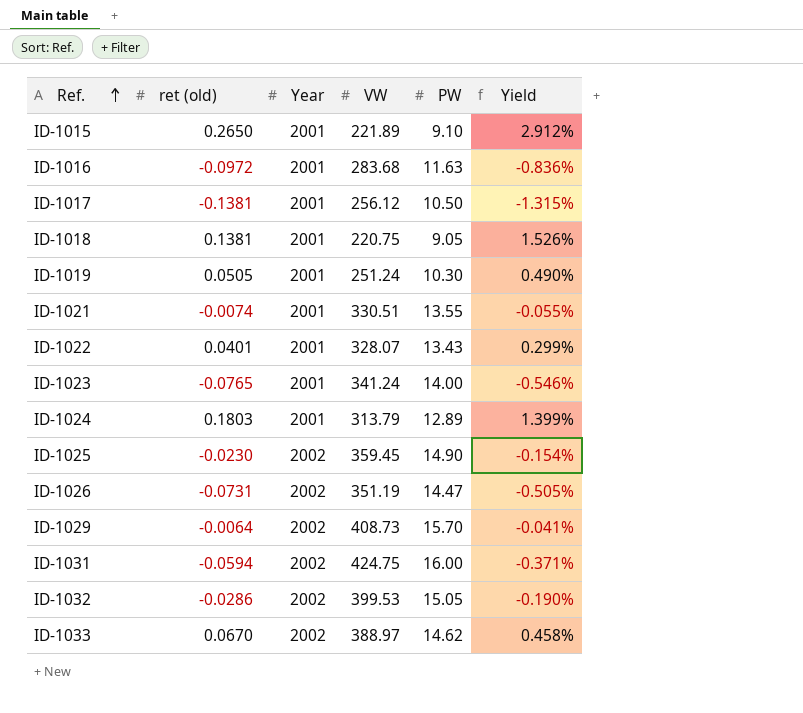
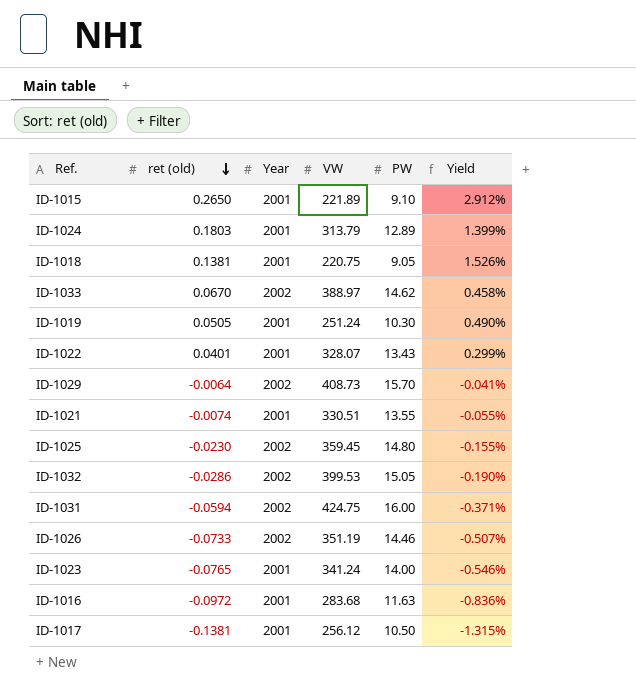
row order: Ref. ascending -> ret (old) descending
ID-1025 | PW: 14.90 -> 14.80
ID-1025 | Yield: -0.154% -> -0.155%
ID-1026 | ret (old): -0.0731 -> -0.0733
ID-1026 | PW: 14.47 -> 14.46
ID-1026 | Yield: -0.505% -> -0.507%

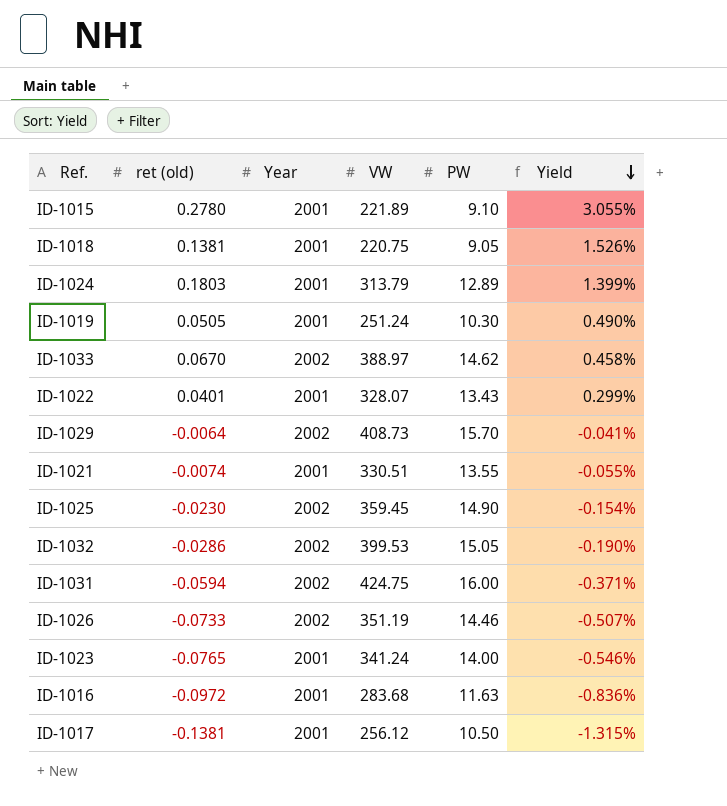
row order: ret (old) descending -> Yield descending
ID-1015 | ret (old): 0.2650 -> 0.2780
ID-1015 | Yield: 2.912% -> 3.055%
ID-1025 | PW: 14.80 -> 14.90
ID-1025 | Yield: -0.155% -> -0.154%

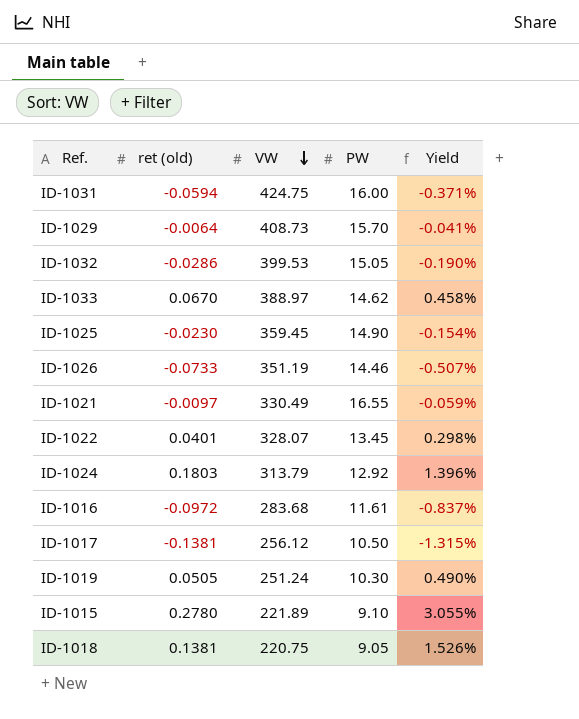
row order: Yield descending -> VW descending
column Year | position: 3 -> none
row ID-1023: -0.0765 | 2001 | 341.24 | 14.00 | -0.546% -> none
ID-1021 | ret (old): -0.0074 -> -0.0097
ID-1021 | VW: 330.51 -> 330.49
ID-1021 | PW: 13.55 -> 16.55
ID-1021 | Yield: -0.055% -> -0.059%
ID-1022 | PW: 13.43 -> 13.45
ID-1022 | Yield: 0.299% -> 0.298%
ID-1024 | PW: 12.89 -> 12.92
ID-1024 | Yield: 1.399% -> 1.396%
ID-1016 | PW: 11.63 -> 11.61
ID-1016 | Yield: -0.836% -> -0.837%

